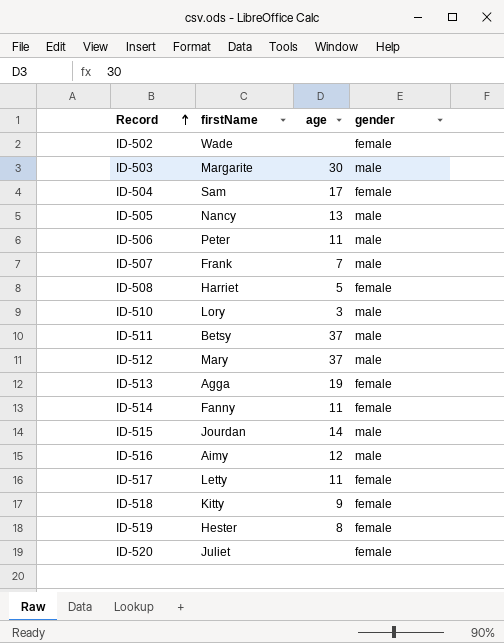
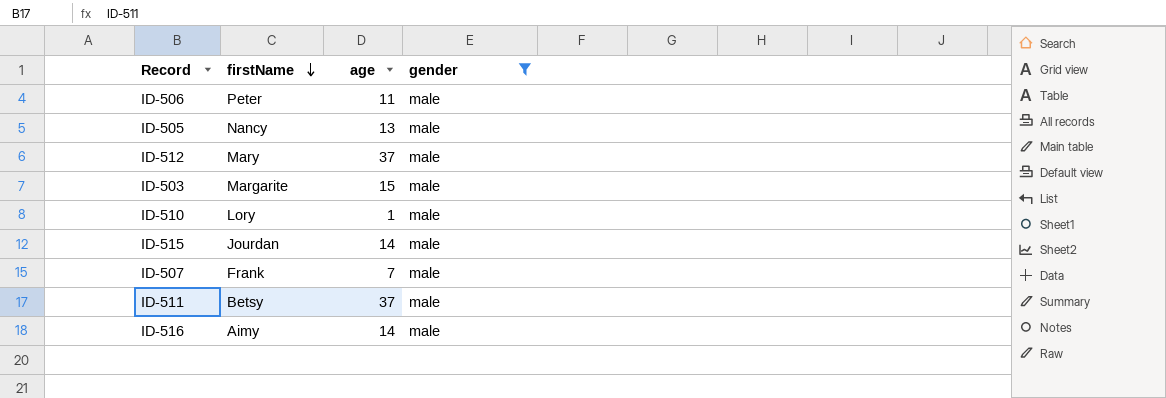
filter: none -> gender = male
row order: Record ascending -> firstName descending
ID-503 | age: 30 -> 15
ID-510 | age: 3 -> 1
ID-516 | age: 12 -> 14

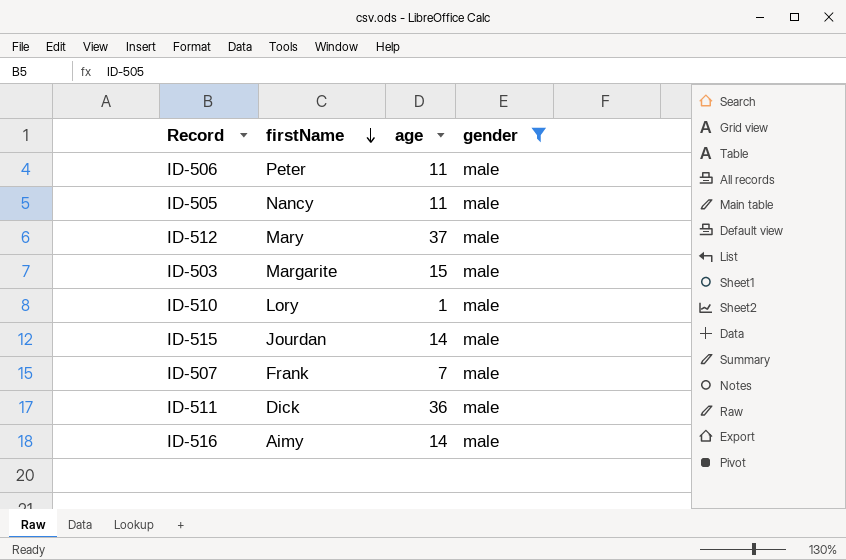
ID-505 | age: 13 -> 11
ID-511 | firstName: Betsy -> Dick
ID-511 | age: 37 -> 36

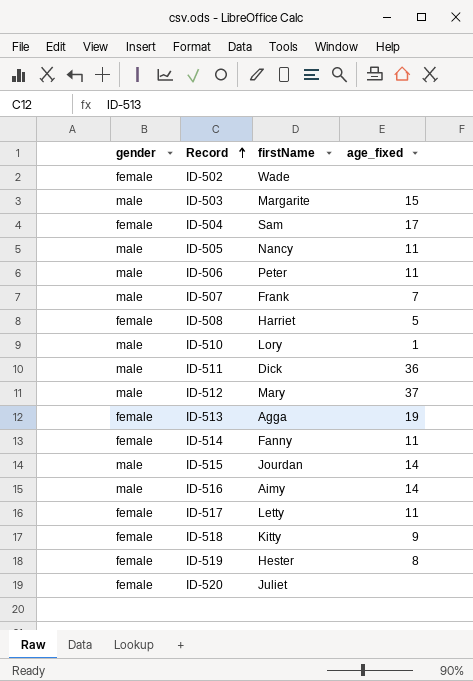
filter: gender = male -> none
row order: firstName descending -> Record ascending
column gender | position: 4 -> 1
column name: age -> age_fixed

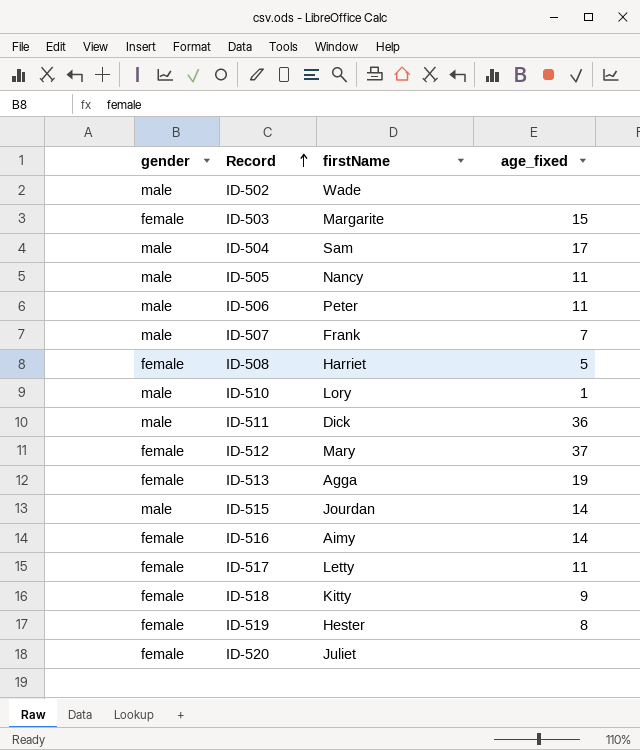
row ID-514: female | Fanny | 11 -> none
ID-502 | gender: female -> male
ID-503 | gender: male -> female
ID-504 | gender: female -> male
ID-512 | gender: male -> female
ID-516 | gender: male -> female

